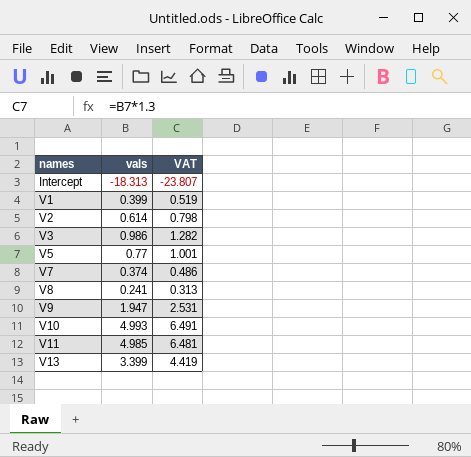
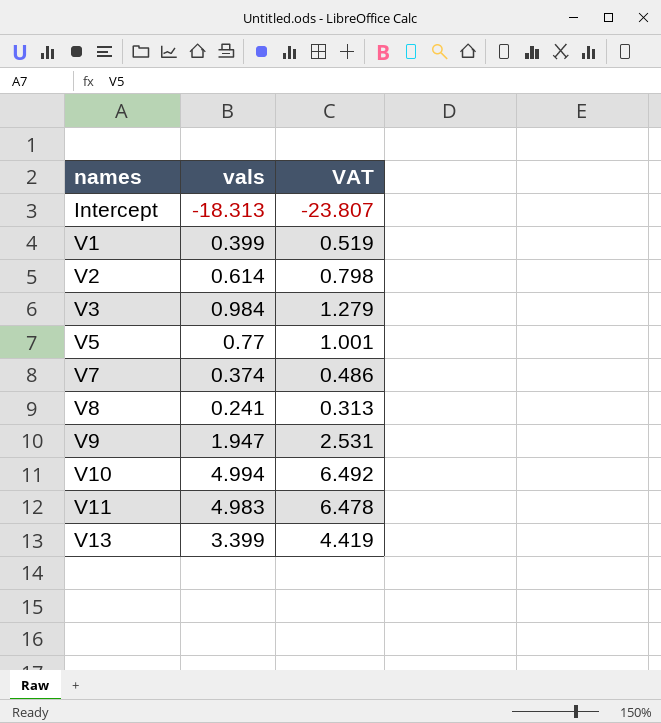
V3 | vals: 0.986 -> 0.984
V3 | VAT: 1.282 -> 1.279
V10 | vals: 4.993 -> 4.994
V10 | VAT: 6.491 -> 6.492
V11 | vals: 4.985 -> 4.983
V11 | VAT: 6.481 -> 6.478

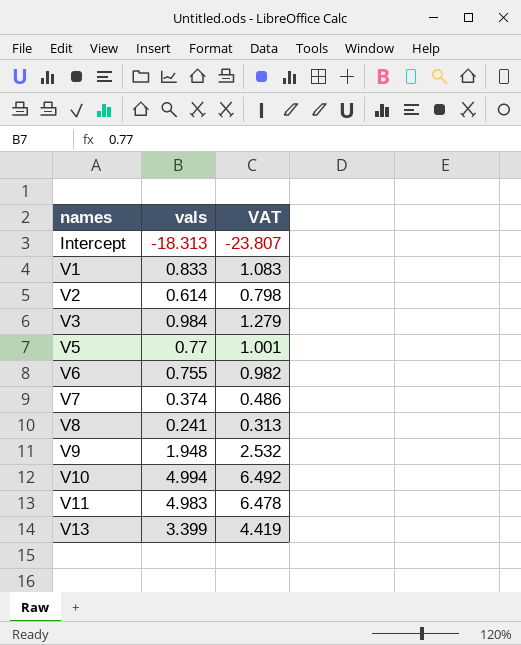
V1 | vals: 0.399 -> 0.833
V1 | VAT: 0.519 -> 1.083
row V6: none -> 0.755 | 0.982
V9 | vals: 1.947 -> 1.948
V9 | VAT: 2.531 -> 2.532

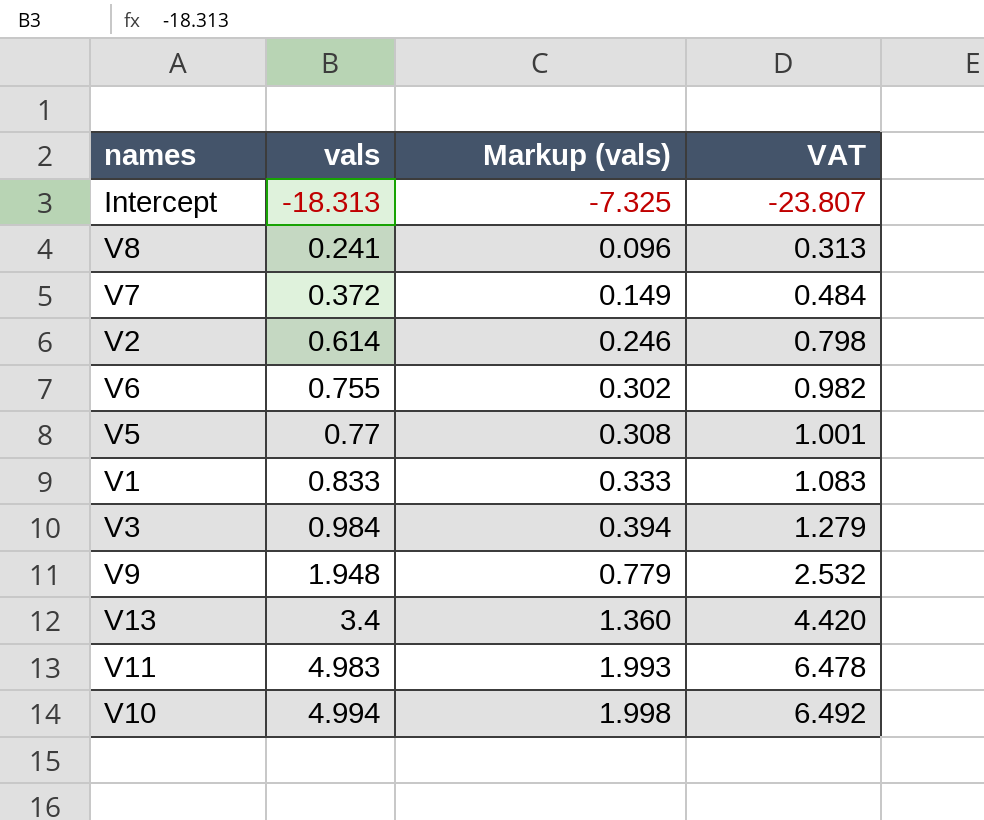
row order: names ascending -> vals ascending
column Markup (vals) | formula: none -> [vals] * 0.4
V7 | vals: 0.374 -> 0.372
V7 | VAT: 0.486 -> 0.484
V13 | vals: 3.399 -> 3.4
V13 | VAT: 4.419 -> 4.420

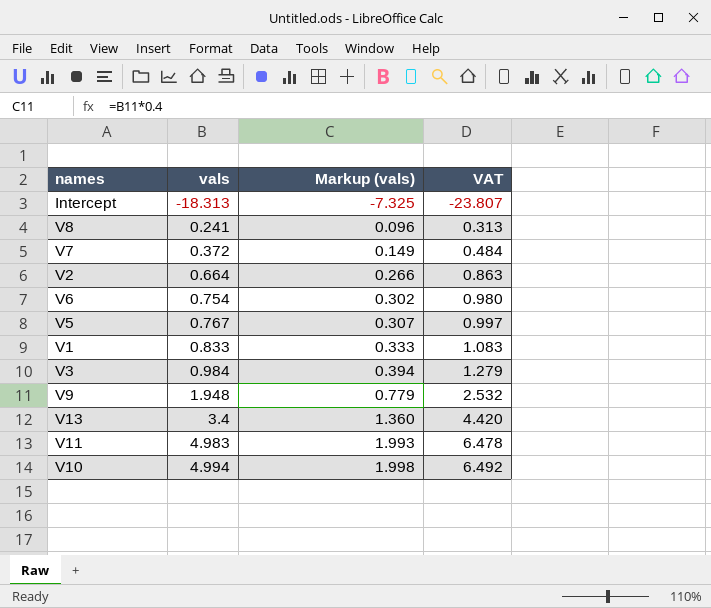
V2 | vals: 0.614 -> 0.664
V2 | Markup (vals): 0.246 -> 0.266
V2 | VAT: 0.798 -> 0.863
V6 | vals: 0.755 -> 0.754
V6 | VAT: 0.982 -> 0.980
V5 | vals: 0.77 -> 0.767
V5 | Markup (vals): 0.308 -> 0.307
V5 | VAT: 1.001 -> 0.997

